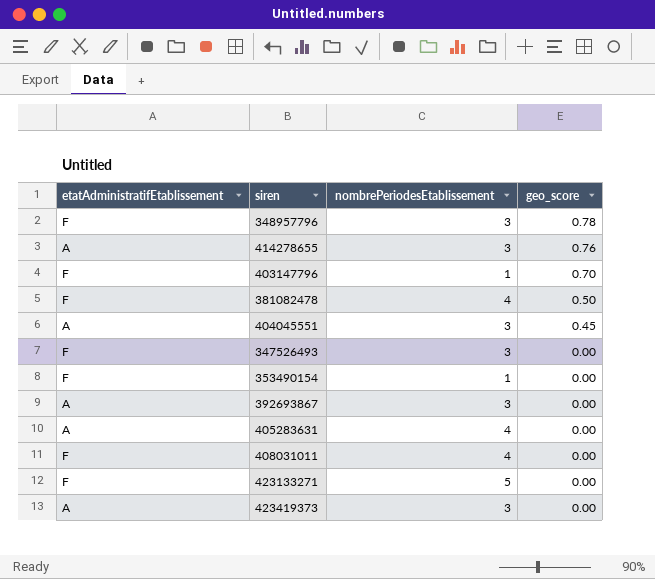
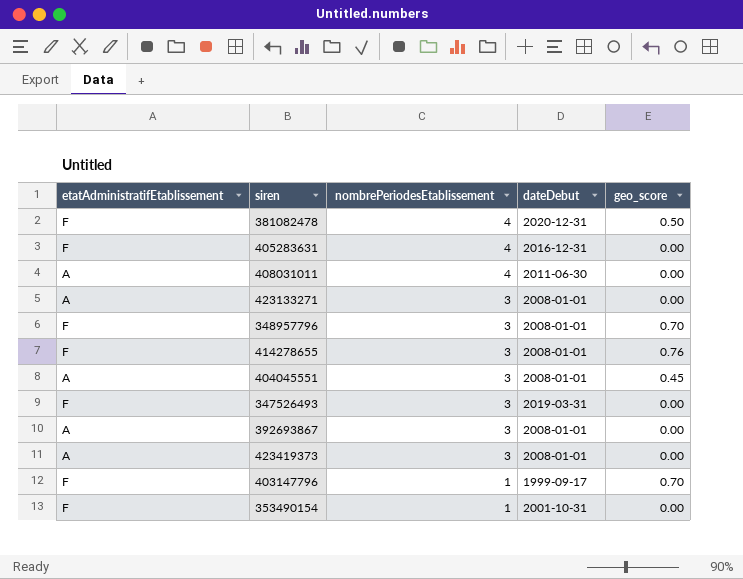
row order: geo_score descending -> nombrePeriodesEtablissement descending
column dateDebut | position: none -> 4
405283631 | etatAdministratifEtablissement: A -> F
408031011 | etatAdministratifEtablissement: F -> A
423133271 | etatAdministratifEtablissement: F -> A
423133271 | nombrePeriodesEtablissement: 5 -> 3
348957796 | geo_score: 0.78 -> 0.70
414278655 | etatAdministratifEtablissement: A -> F

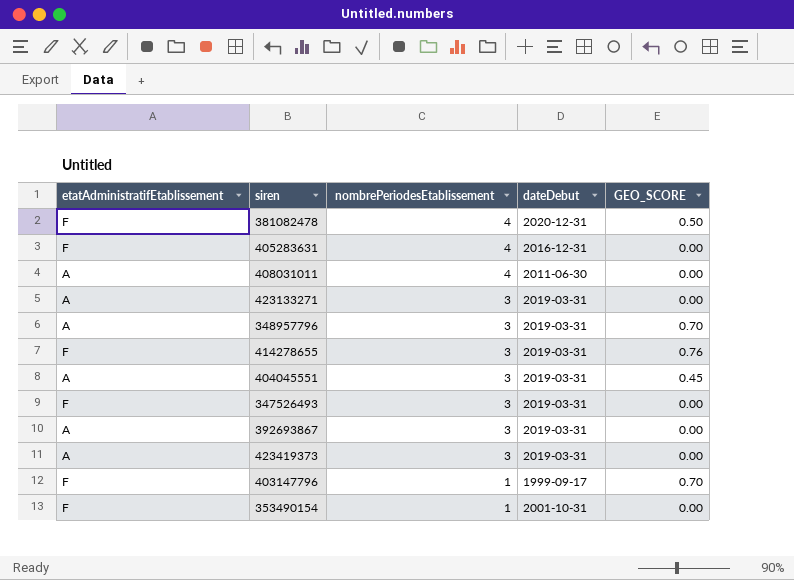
column name: geo_score -> GEO_SCORE
423133271 | dateDebut: 2008-01-01 -> 2019-03-31
348957796 | etatAdministratifEtablissement: F -> A
348957796 | dateDebut: 2008-01-01 -> 2019-03-31
414278655 | dateDebut: 2008-01-01 -> 2019-03-31
404045551 | dateDebut: 2008-01-01 -> 2019-03-31
392693867 | dateDebut: 2008-01-01 -> 2019-03-31
423419373 | dateDebut: 2008-01-01 -> 2019-03-31

